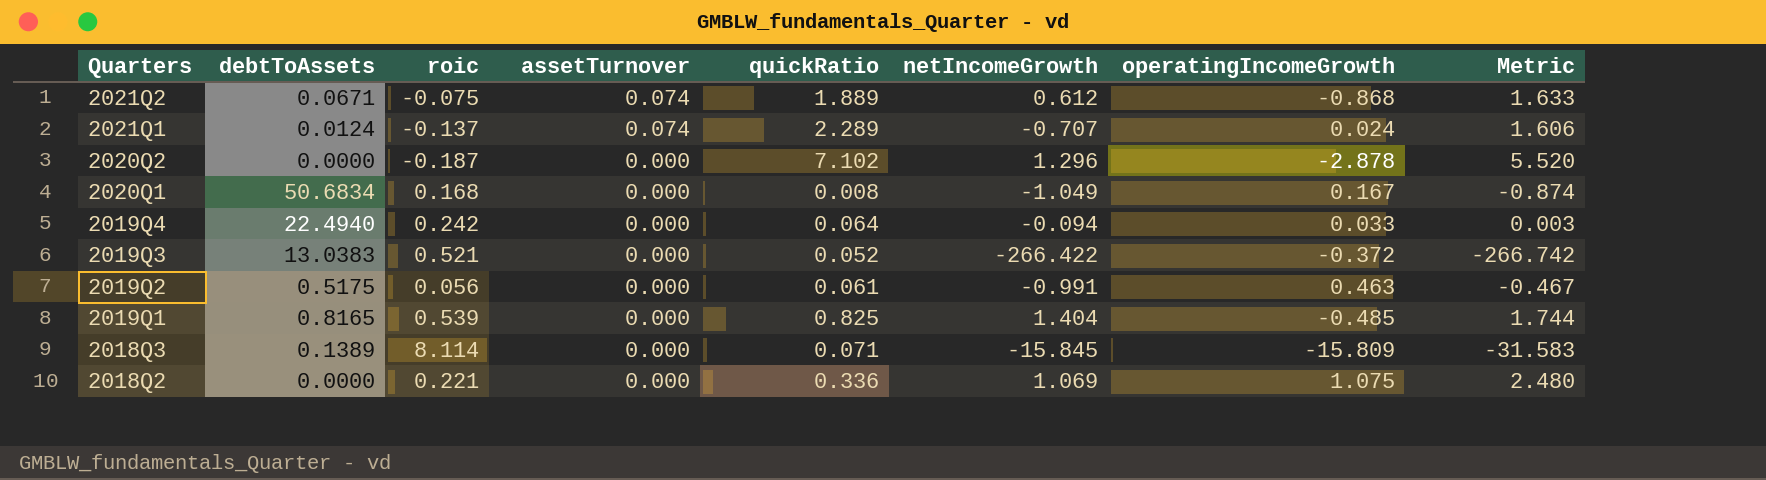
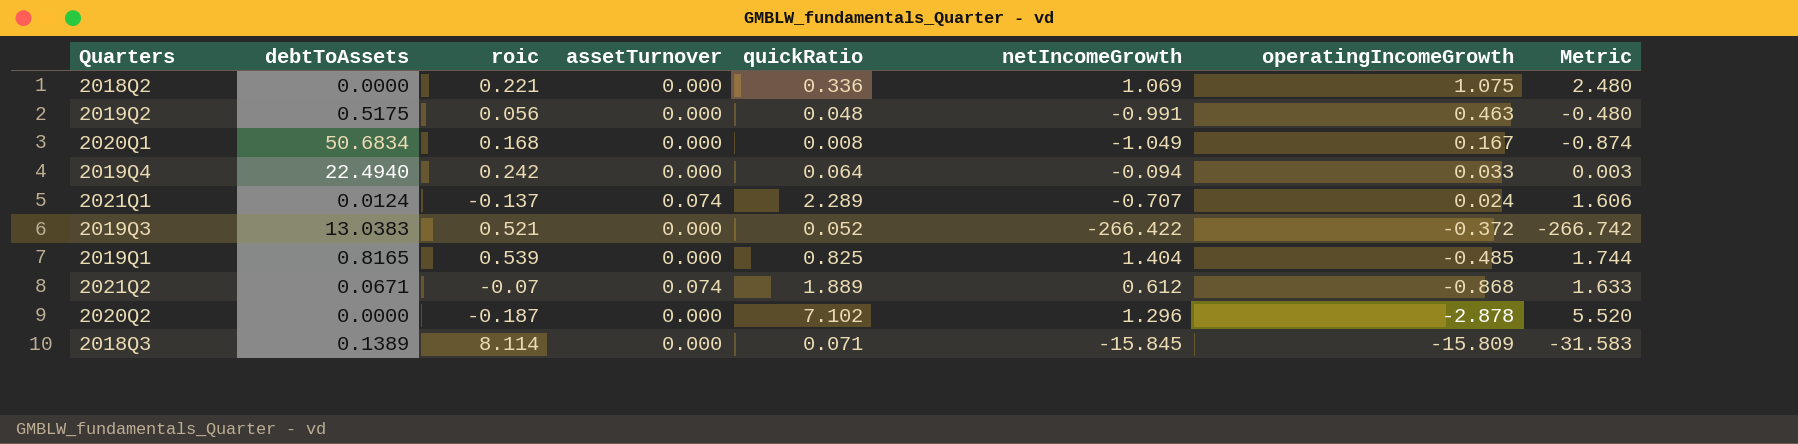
row order: Quarters descending -> operatingIncomeGrowth descending
2019Q2 | quickRatio: 0.061 -> 0.048
2019Q2 | Metric: -0.467 -> -0.480
2021Q2 | roic: -0.075 -> -0.07

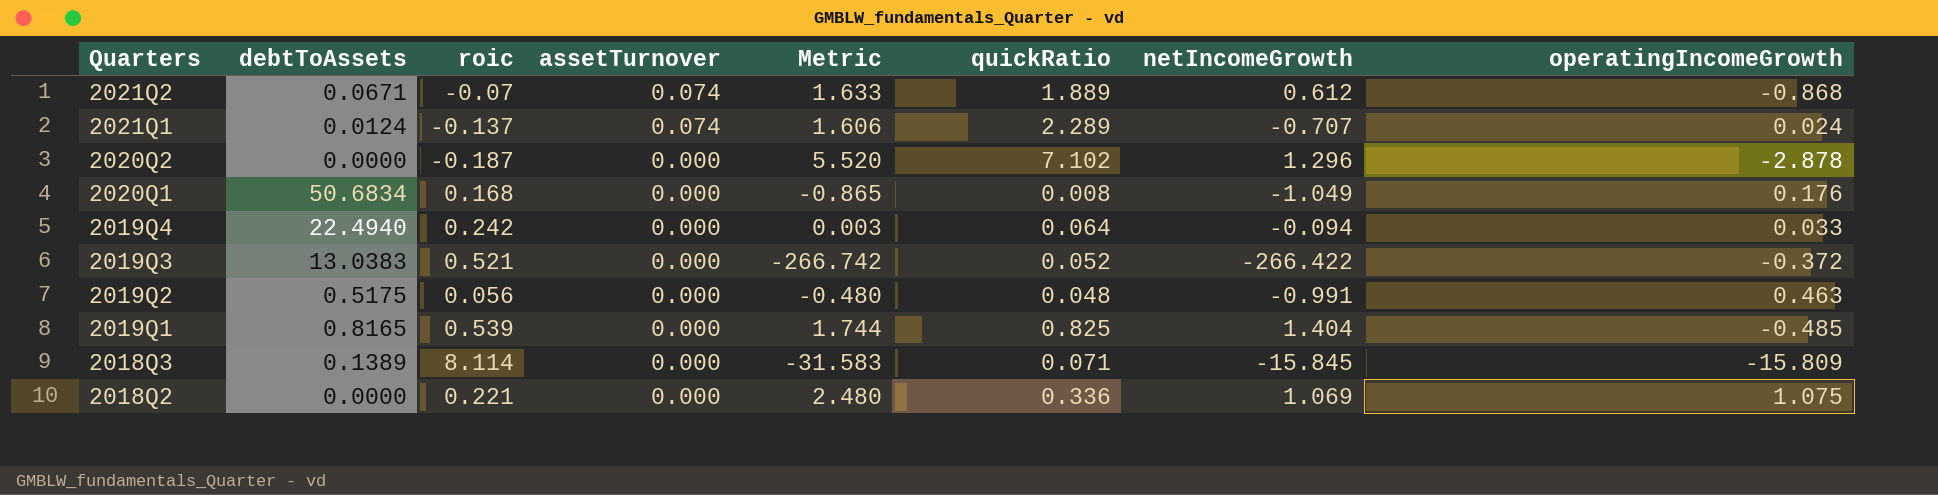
row order: operatingIncomeGrowth descending -> Quarters descending
column Metric | position: 8 -> 5
2020Q1 | Metric: -0.874 -> -0.865
2020Q1 | operatingIncomeGrowth: 0.167 -> 0.176

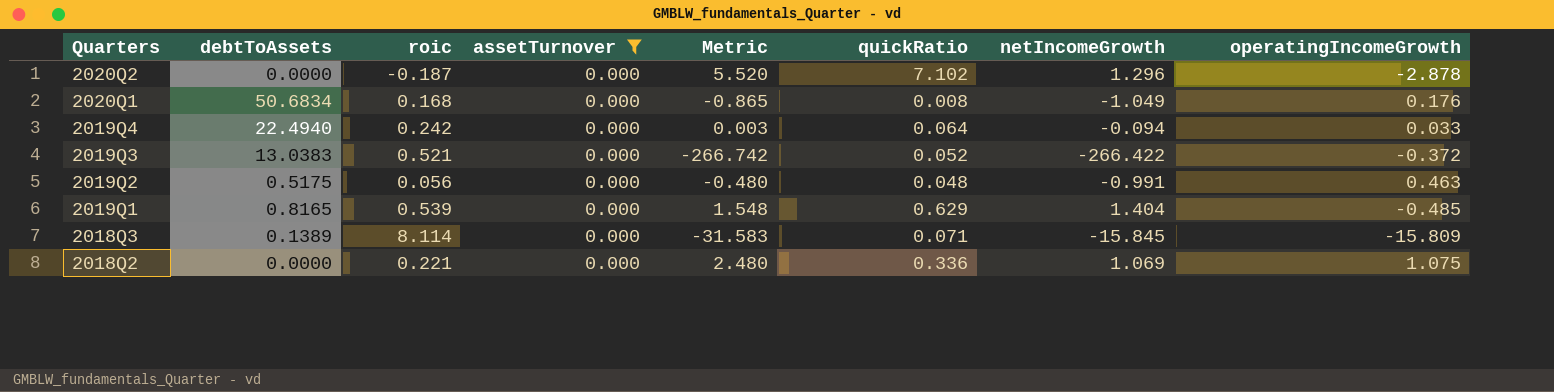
filter: none -> assetTurnover = 0.000
2019Q1 | Metric: 1.744 -> 1.548
2019Q1 | quickRatio: 0.825 -> 0.629

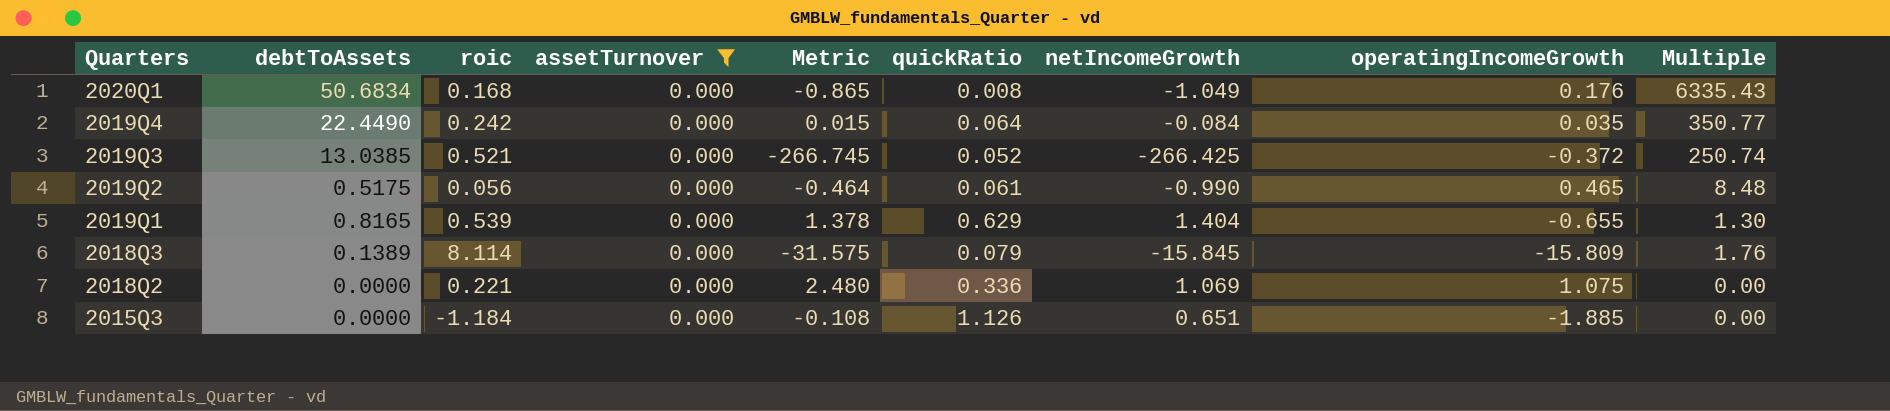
column Multiple | formula: none -> [debtToAssets] / [quickRatio]
row 2020Q2: 0.0000 | -0.187 | 0.000 | 5.520 | 7.102 | 1.296 | -2.878 -> none
2019Q4 | debtToAssets: 22.4940 -> 22.4490
2019Q4 | Metric: 0.003 -> 0.015
2019Q4 | netIncomeGrowth: -0.094 -> -0.084
2019Q4 | operatingIncomeGrowth: 0.033 -> 0.035
2019Q3 | debtToAssets: 13.0383 -> 13.0385
2019Q3 | Metric: -266.742 -> -266.745
2019Q3 | netIncomeGrowth: -266.422 -> -266.425
2019Q2 | Metric: -0.480 -> -0.464
2019Q2 | quickRatio: 0.048 -> 0.061
2019Q2 | netIncomeGrowth: -0.991 -> -0.990
2019Q2 | operatingIncomeGrowth: 0.463 -> 0.465
2019Q1 | Metric: 1.548 -> 1.378
2019Q1 | operatingIncomeGrowth: -0.485 -> -0.655
2018Q3 | Metric: -31.583 -> -31.575
2018Q3 | quickRatio: 0.071 -> 0.079
row 2015Q3: none -> 0.0000 | -1.184 | 0.000 | -0.108 | 1.126 | 0.651 | -1.885 | 0.00

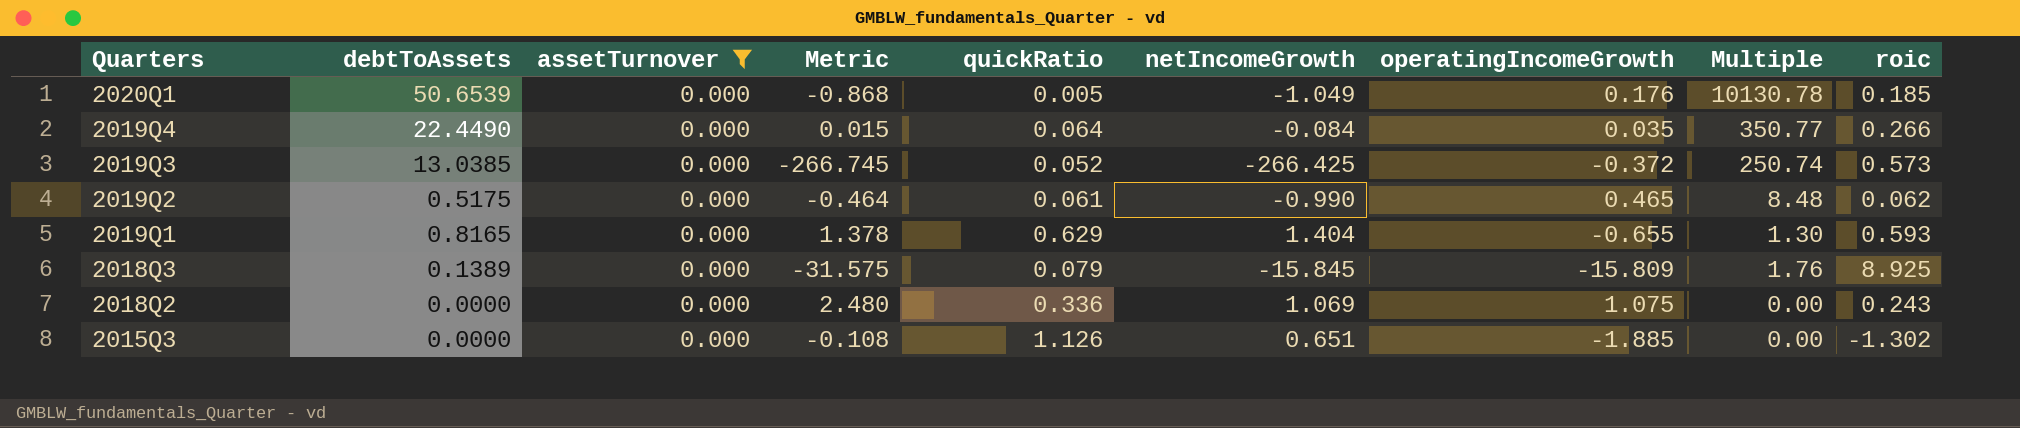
column roic | position: 3 -> 9
2020Q1 | debtToAssets: 50.6834 -> 50.6539
2020Q1 | Metric: -0.865 -> -0.868
2020Q1 | quickRatio: 0.008 -> 0.005
2020Q1 | Multiple: 6335.43 -> 10130.78
2020Q1 | roic: 0.168 -> 0.185
2019Q4 | roic: 0.242 -> 0.266
2019Q3 | roic: 0.521 -> 0.573
2019Q2 | roic: 0.056 -> 0.062
2019Q1 | roic: 0.539 -> 0.593
2018Q3 | roic: 8.114 -> 8.925
2018Q2 | roic: 0.221 -> 0.243
2015Q3 | roic: -1.184 -> -1.302

